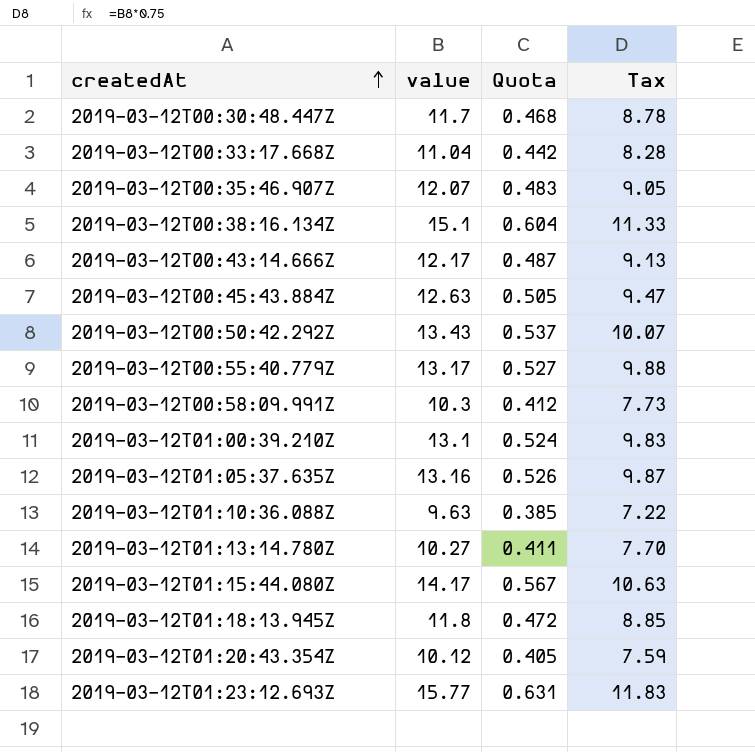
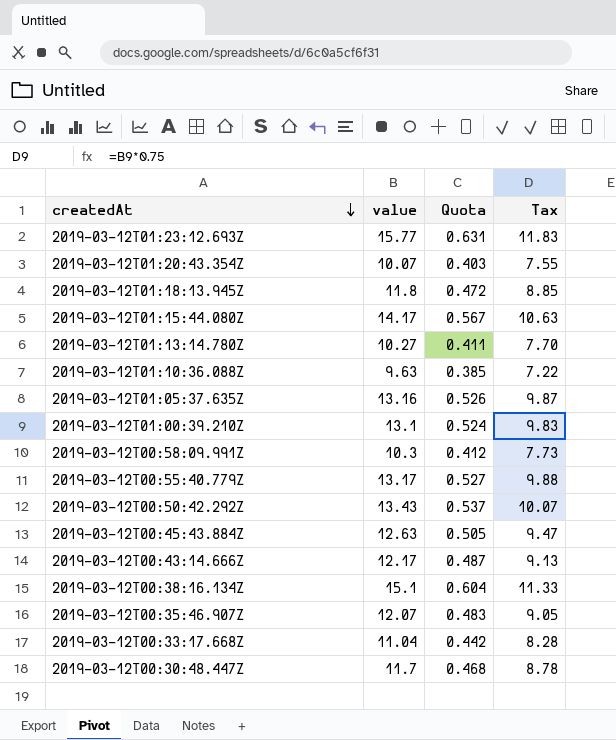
row order: createdAt ascending -> createdAt descending
2019-03-12T01:20:43.354Z | value: 10.12 -> 10.07
2019-03-12T01:20:43.354Z | Quota: 0.405 -> 0.403
2019-03-12T01:20:43.354Z | Tax: 7.59 -> 7.55

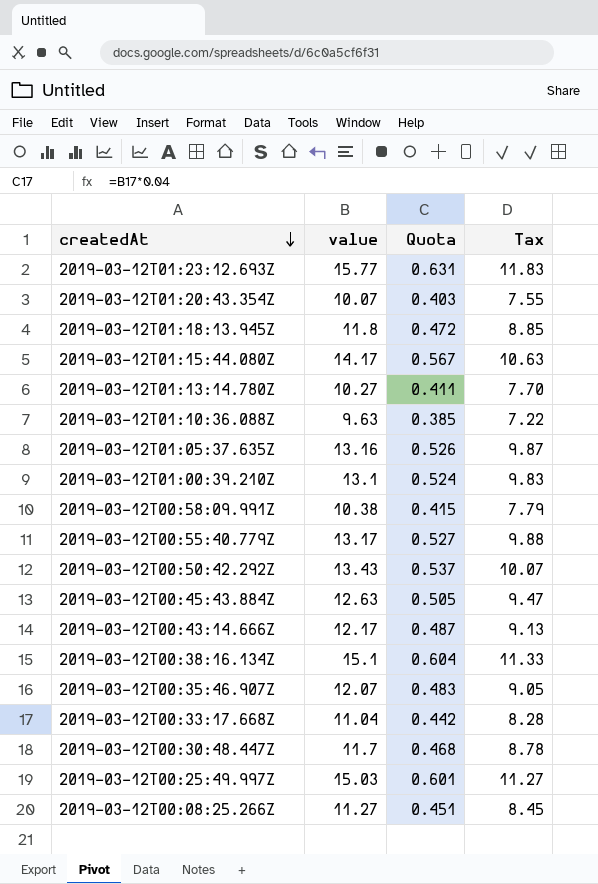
2019-03-12T00:58:09.991Z | value: 10.3 -> 10.38
2019-03-12T00:58:09.991Z | Quota: 0.412 -> 0.415
2019-03-12T00:58:09.991Z | Tax: 7.73 -> 7.79
row 2019-03-12T00:25:49.997Z: none -> 15.03 | 0.601 | 11.27
row 2019-03-12T00:08:25.266Z: none -> 11.27 | 0.451 | 8.45

